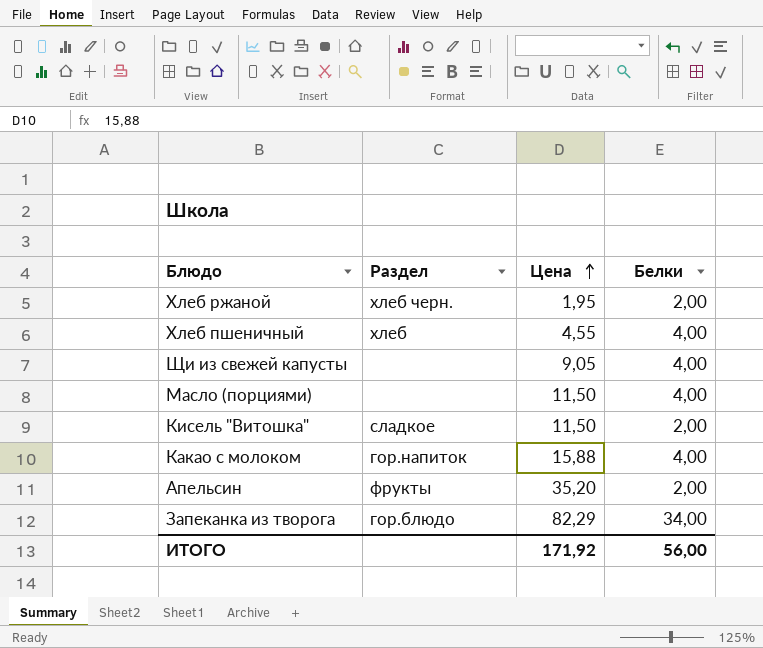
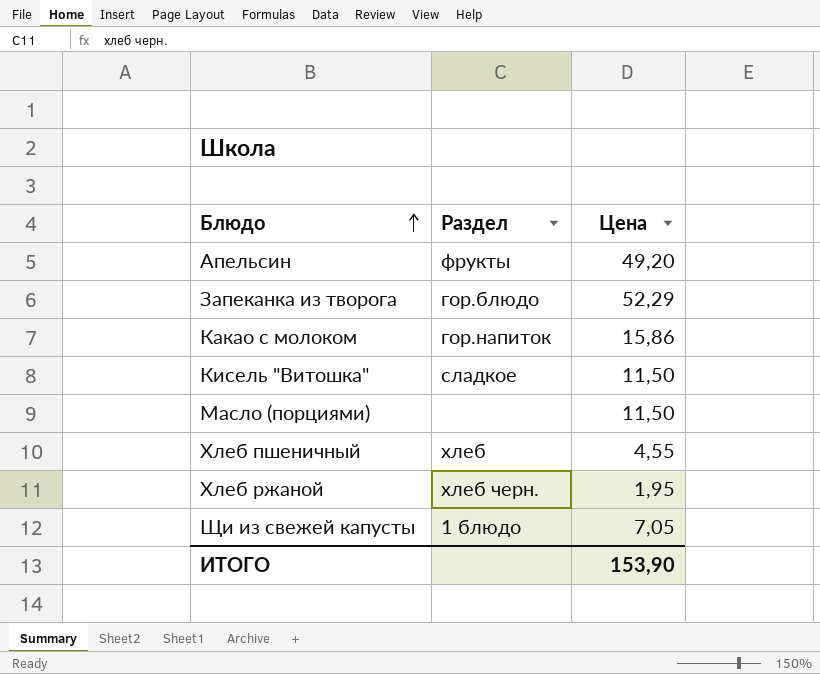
row order: Цена ascending -> Блюдо ascending
column Белки | position: 4 -> none
Апельсин | Цена: 35,20 -> 49,20
Запеканка из творога | Цена: 82,29 -> 52,29
Какао с молоком | Цена: 15,88 -> 15,86
Щи из свежей капусты | Раздел: none -> 1 блюдо
Щи из свежей капусты | Цена: 9,05 -> 7,05
ИТОГО | Цена: 171,92 -> 153,90

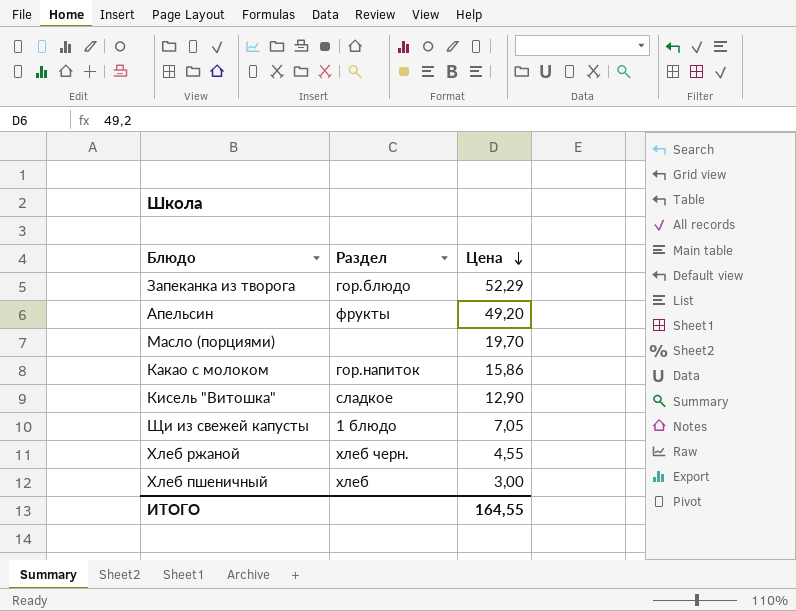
row order: Блюдо ascending -> Цена descending
Масло (порциями) | Цена: 11,50 -> 19,70
Кисель "Витошка" | Цена: 11,50 -> 12,90
Хлеб ржаной | Цена: 1,95 -> 4,55
Хлеб пшеничный | Цена: 4,55 -> 3,00
ИТОГО | Цена: 153,90 -> 164,55

